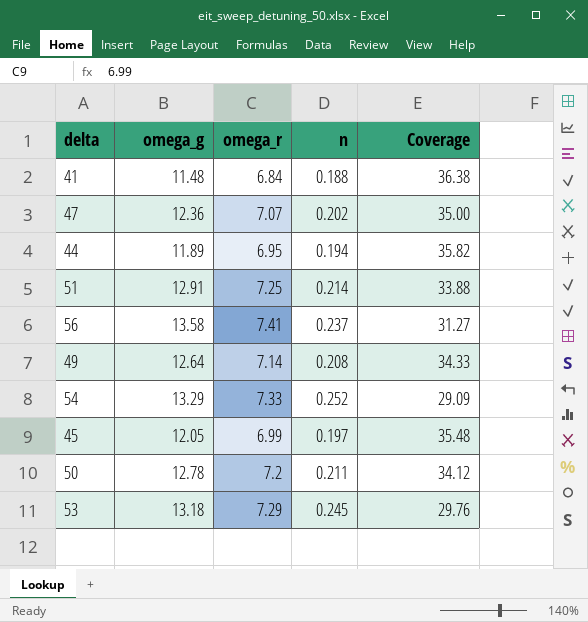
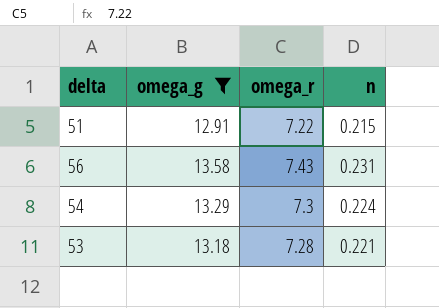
filter: none -> omega_g >= 12.91
column Coverage | formula: [omega_r] / [n] -> none
51 | omega_r: 7.25 -> 7.22
51 | n: 0.214 -> 0.215
56 | omega_r: 7.41 -> 7.43
56 | n: 0.237 -> 0.231
54 | omega_r: 7.33 -> 7.3
54 | n: 0.252 -> 0.224
53 | omega_r: 7.29 -> 7.28
53 | n: 0.245 -> 0.221

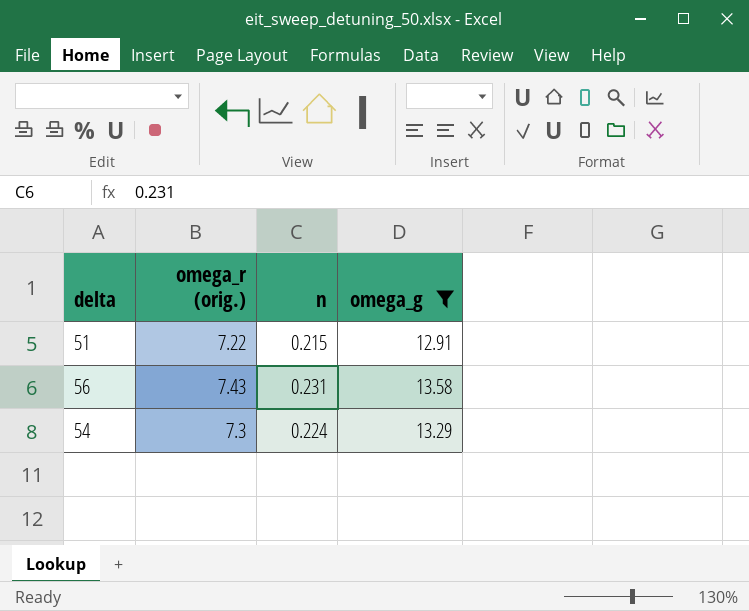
column name: omega_r -> omega_r (orig.)
column omega_g | position: 2 -> 4
row 53: 13.18 | 7.28 | 0.221 -> none

